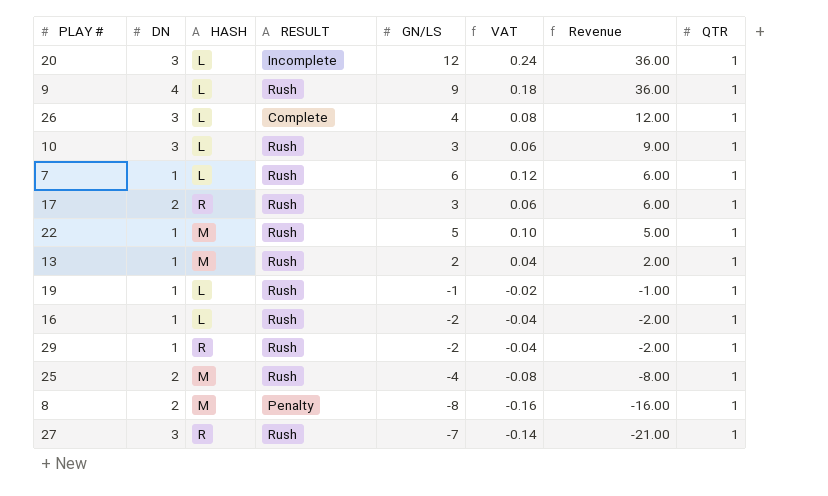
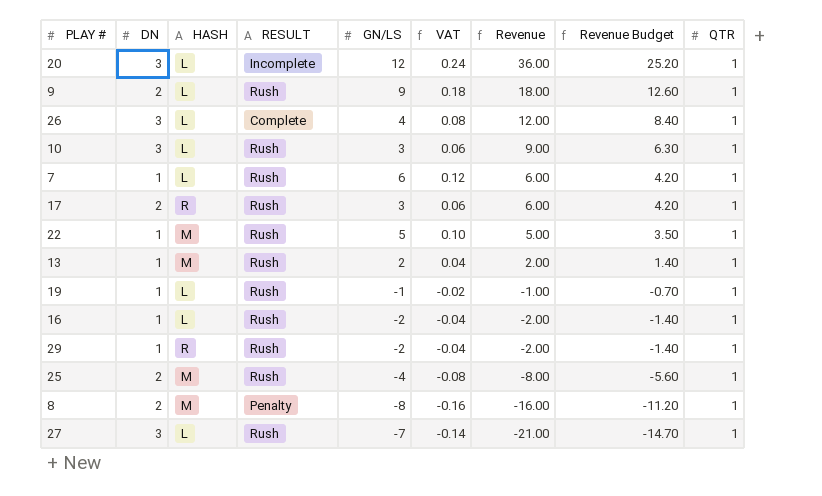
column Revenue Budget | formula: none -> [Revenue] * 0.7
9 | DN: 4 -> 2
9 | Revenue: 36.00 -> 18.00
27 | HASH: R -> L

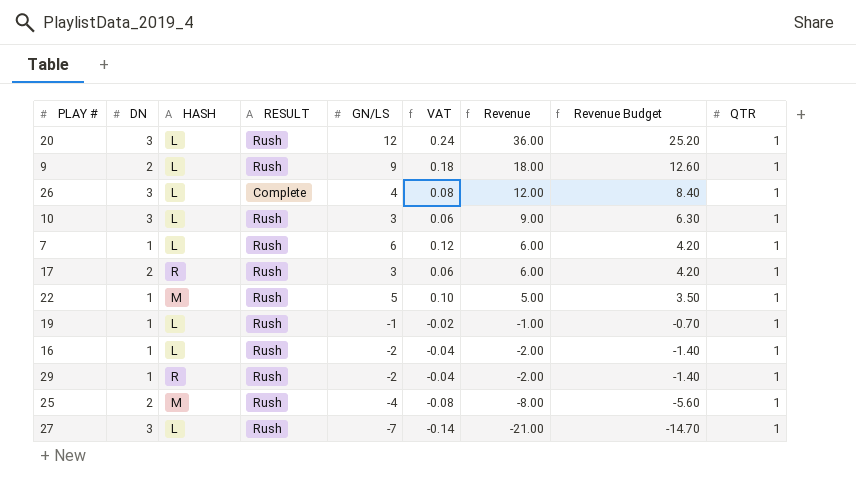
row 13: 1 | M | Rush | 2 | 0.04 | 2.00 | 1.40 | 1 -> none
row 8: 2 | M | Penalty | -8 | -0.16 | -16.00 | -11.20 | 1 -> none
20 | RESULT: Incomplete -> Rush

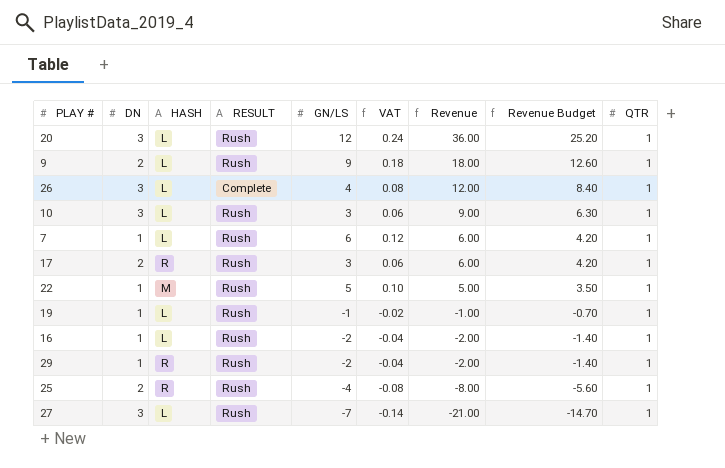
25 | HASH: M -> R

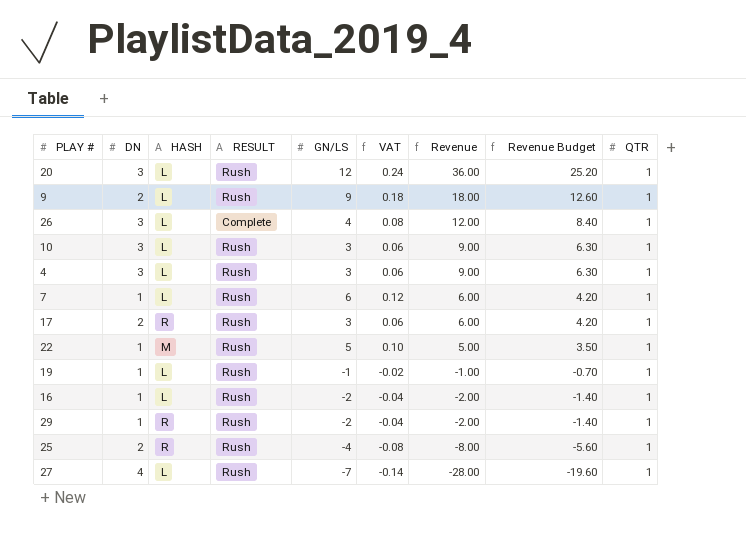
row 4: none -> 3 | L | Rush | 3 | 0.06 | 9.00 | 6.30 | 1
27 | DN: 3 -> 4
27 | Revenue: -21.00 -> -28.00
27 | Revenue Budget: -14.70 -> -19.60

